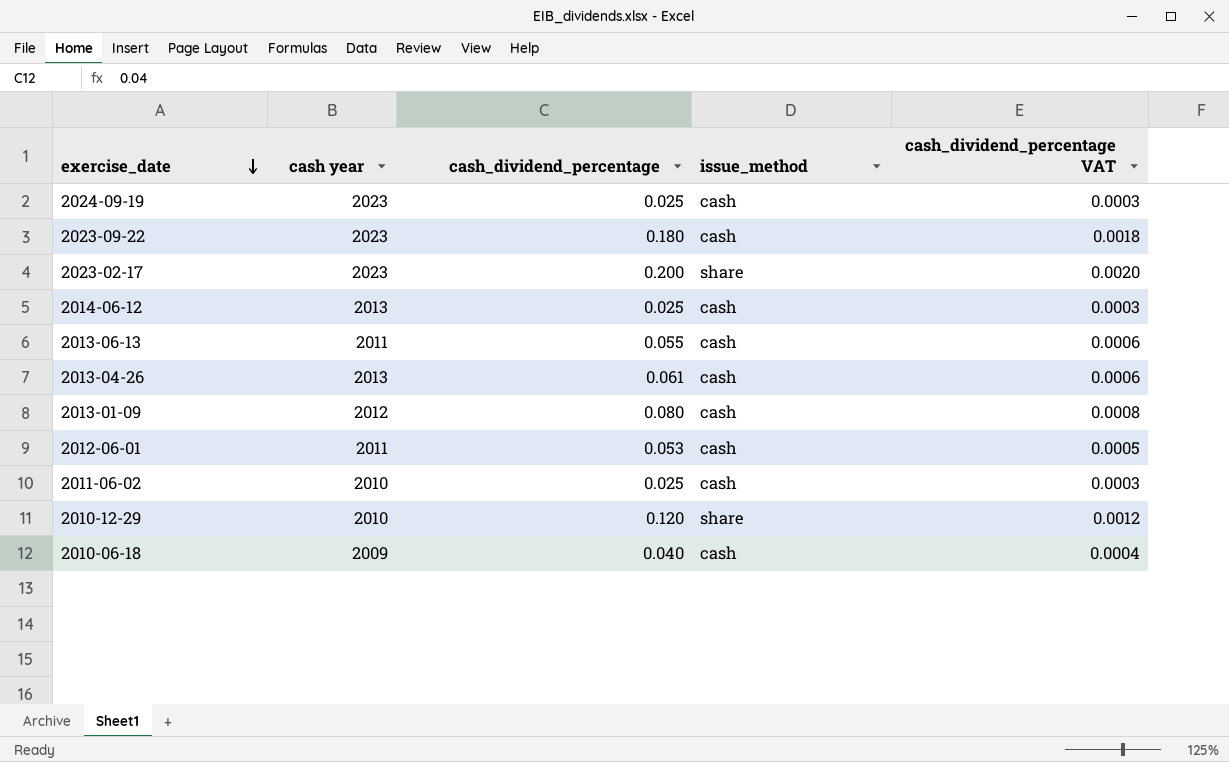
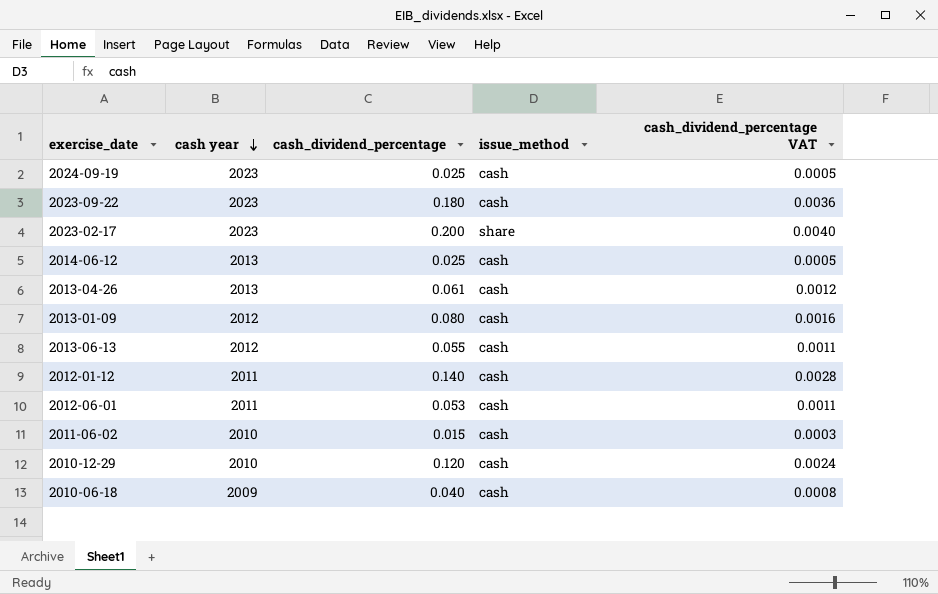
row order: exercise_date descending -> cash year descending
column cash_dividend_percentage VAT | formula: [cash_dividend_percentage] * 0.01 -> [cash_dividend_percentage] * 0.02
2013-06-13 | cash year: 2011 -> 2012
row 2012-01-12: none -> 2011 | 0.140 | cash | 0.0028
2011-06-02 | cash_dividend_percentage: 0.025 -> 0.015
2010-12-29 | issue_method: share -> cash

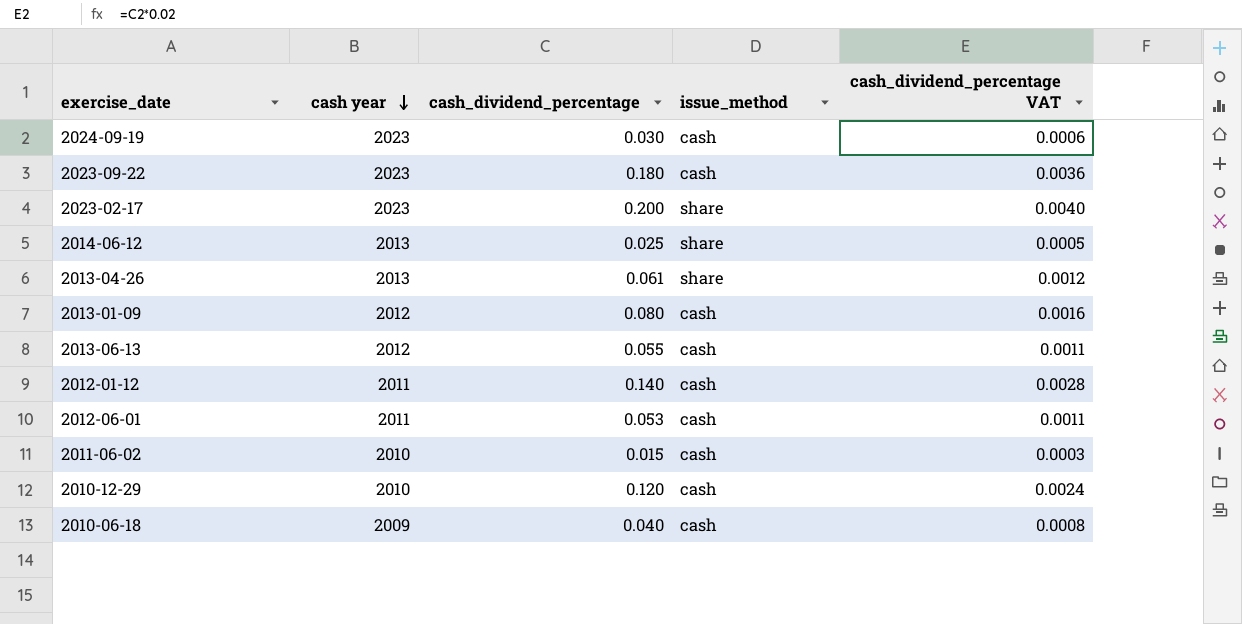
2024-09-19 | cash_dividend_percentage: 0.025 -> 0.030
2024-09-19 | cash_dividend_percentage VAT: 0.0005 -> 0.0006
2014-06-12 | issue_method: cash -> share
2013-04-26 | issue_method: cash -> share

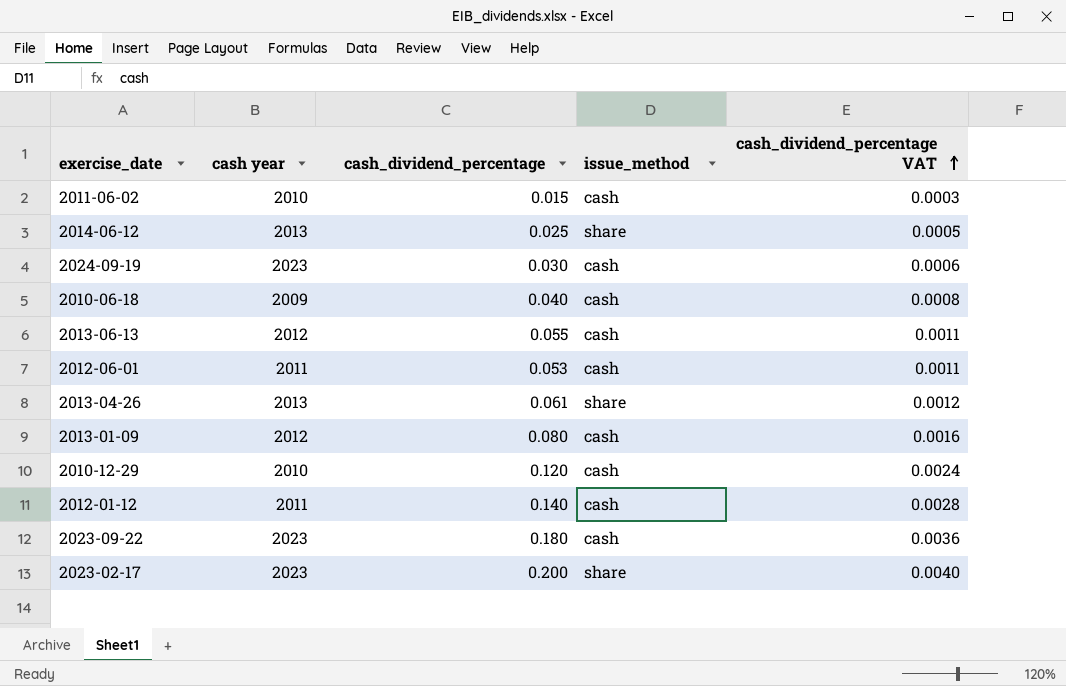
row order: cash year descending -> cash_dividend_percentage VAT ascending

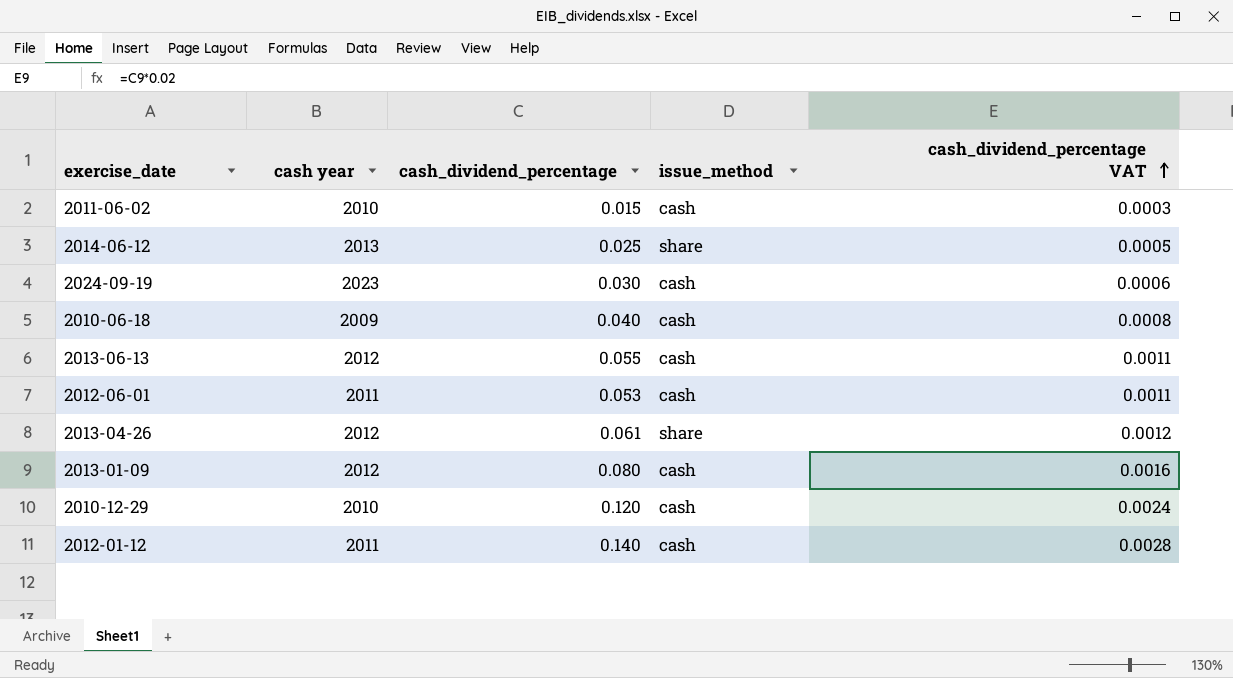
row 2023-09-22: 2023 | 0.180 | cash | 0.0036 -> none
row 2023-02-17: 2023 | 0.200 | share | 0.0040 -> none
2013-04-26 | cash year: 2013 -> 2012

